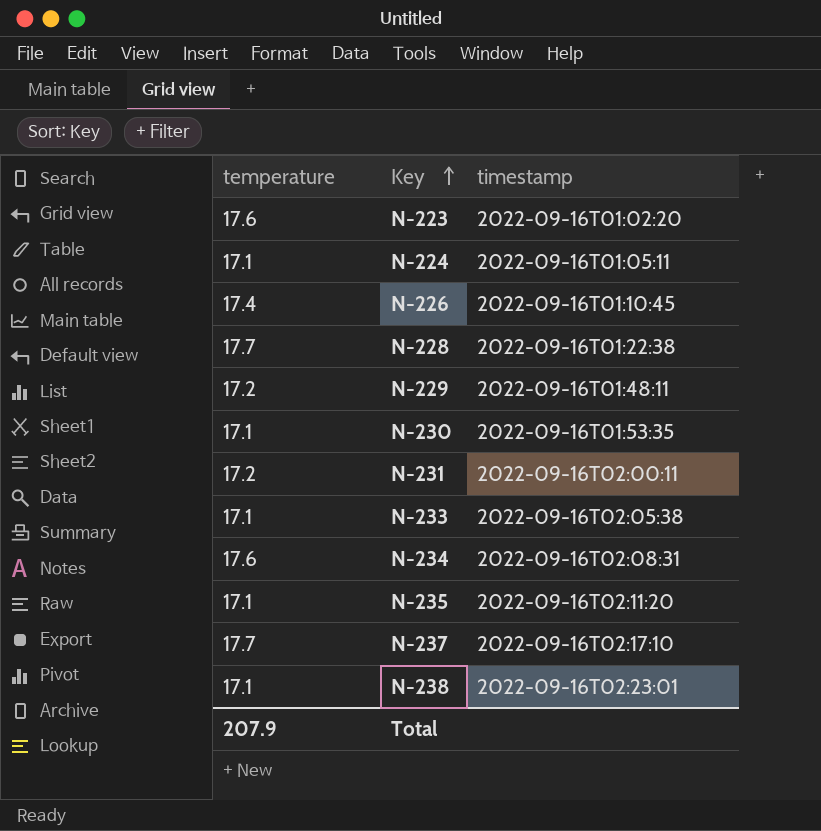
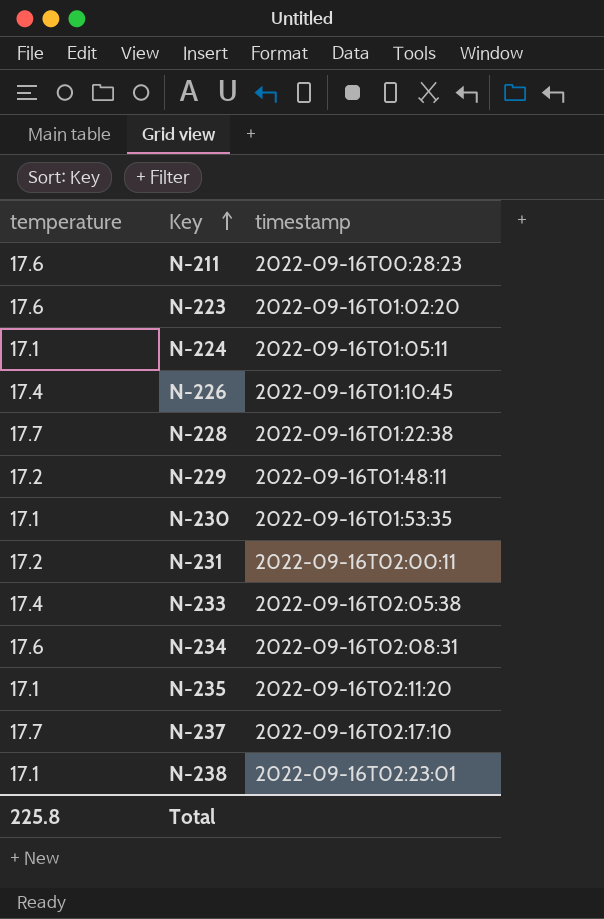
row N-211: none -> 17.6 | 2022-09-16T00:28:23
N-233 | temperature: 17.1 -> 17.4
Total | temperature: 207.9 -> 225.8

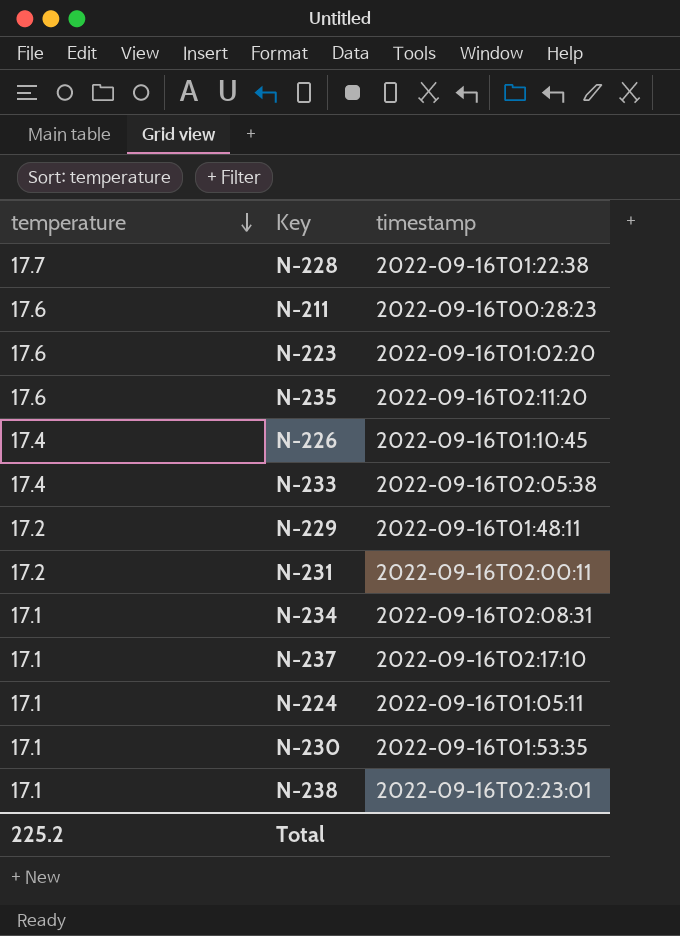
row order: Key ascending -> temperature descending
N-235 | temperature: 17.1 -> 17.6
N-234 | temperature: 17.6 -> 17.1
N-237 | temperature: 17.7 -> 17.1
Total | temperature: 225.8 -> 225.2

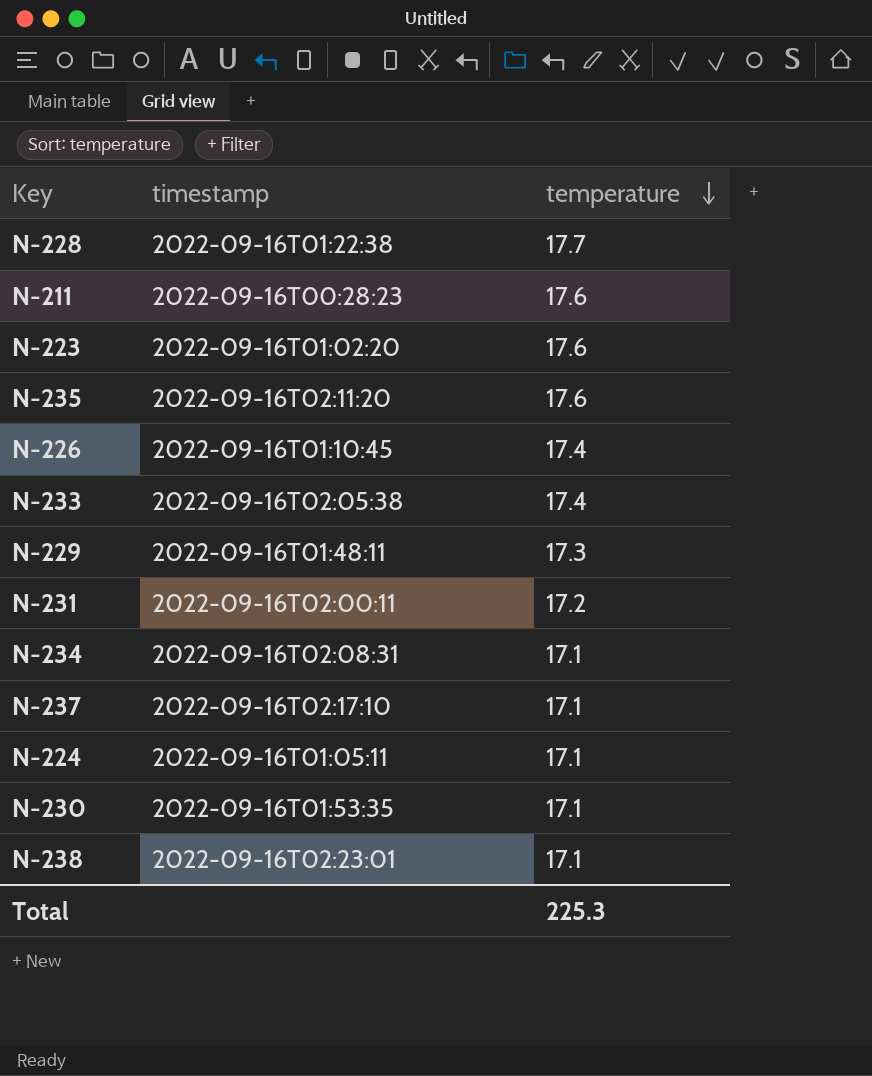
column temperature | position: 1 -> 3
N-229 | temperature: 17.2 -> 17.3
Total | temperature: 225.2 -> 225.3

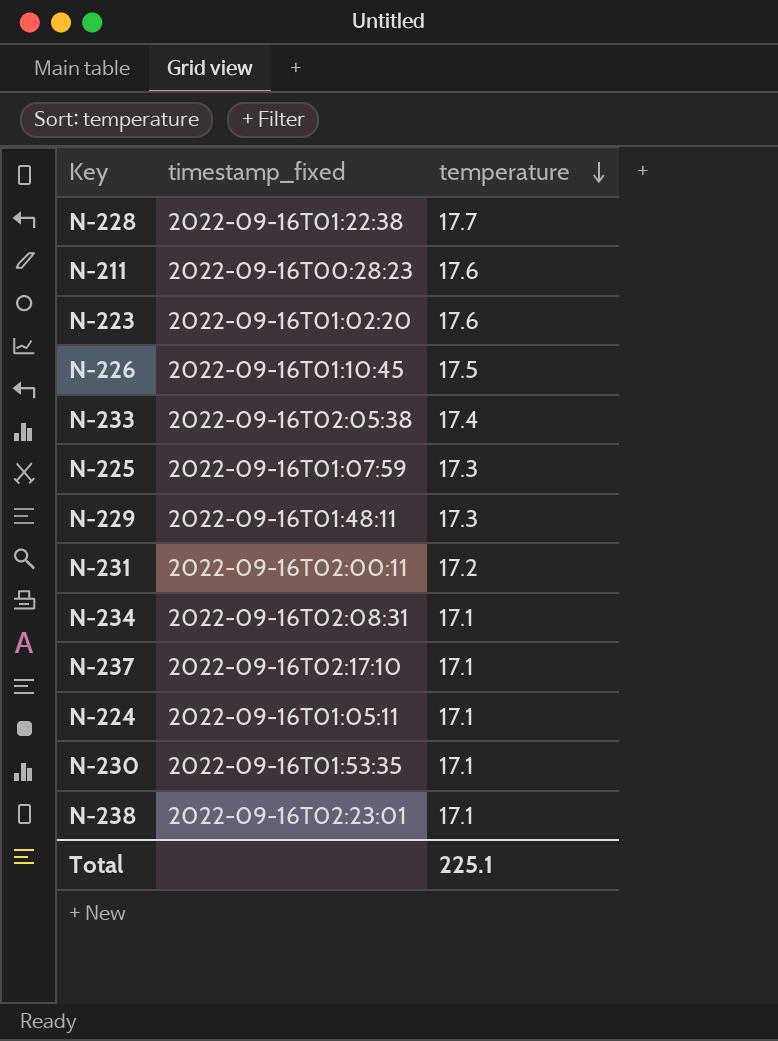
column name: timestamp -> timestamp_fixed
row N-235: 2022-09-16T02:11:20 | 17.6 -> none
N-226 | temperature: 17.4 -> 17.5
row N-225: none -> 2022-09-16T01:07:59 | 17.3
Total | temperature: 225.3 -> 225.1

